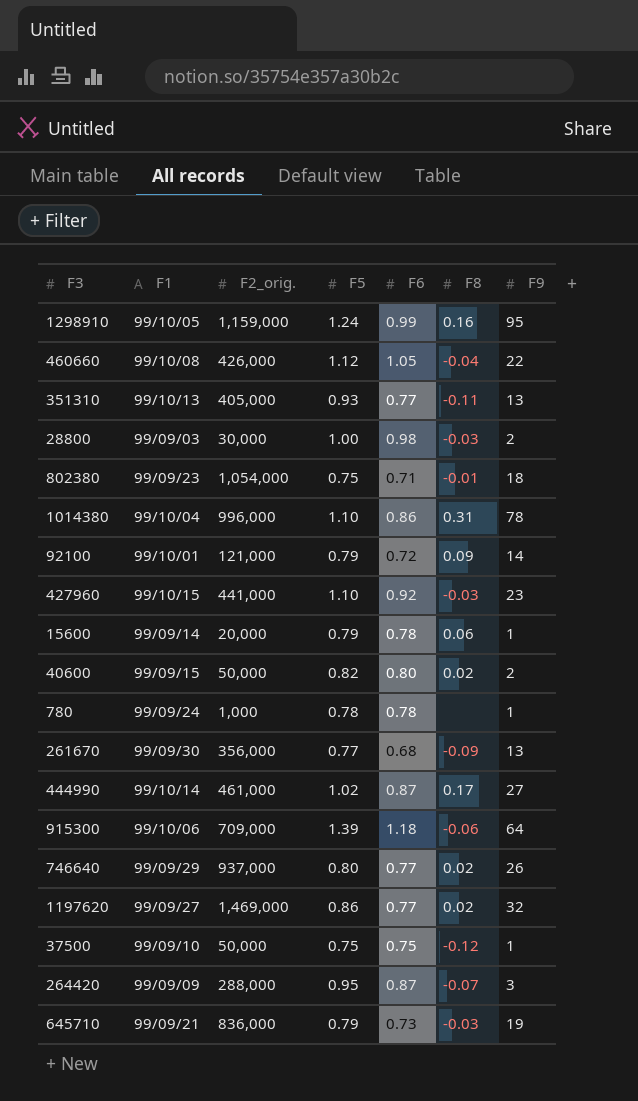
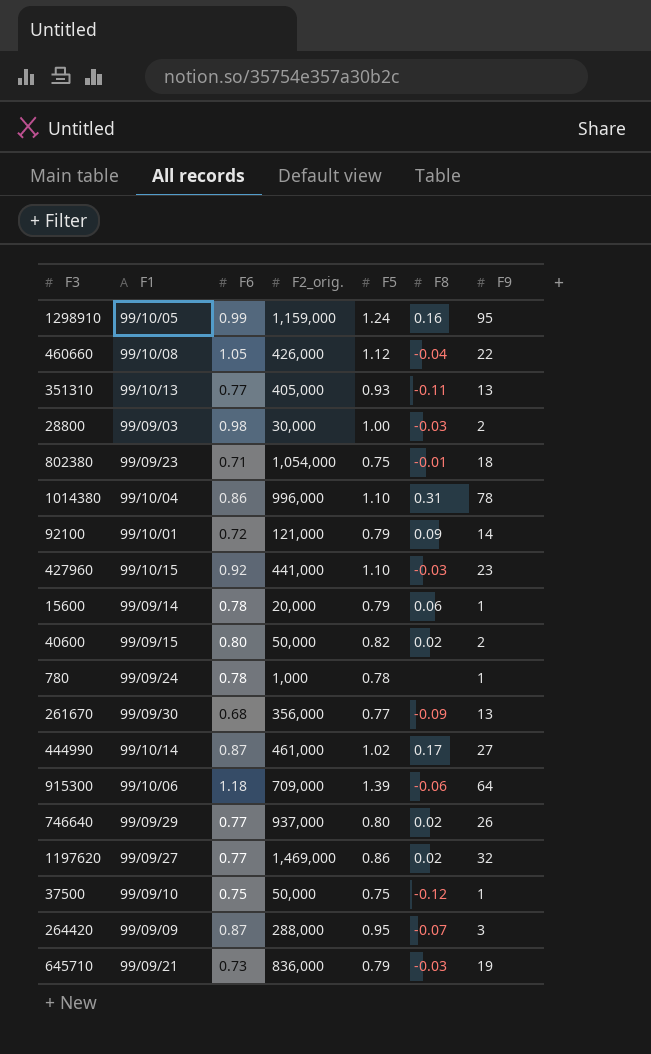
column F6 | position: 5 -> 3

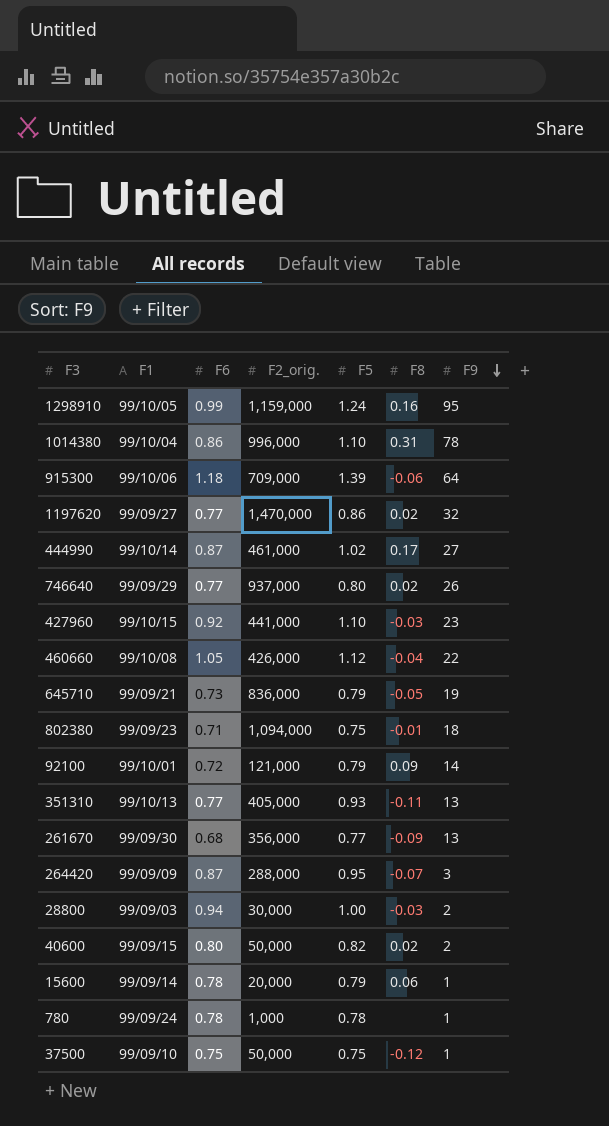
row order: none -> F9 descending
1197620 | F2_orig.: 1,469,000 -> 1,470,000
645710 | F8: -0.03 -> -0.05
802380 | F2_orig.: 1,054,000 -> 1,094,000
28800 | F6: 0.98 -> 0.94

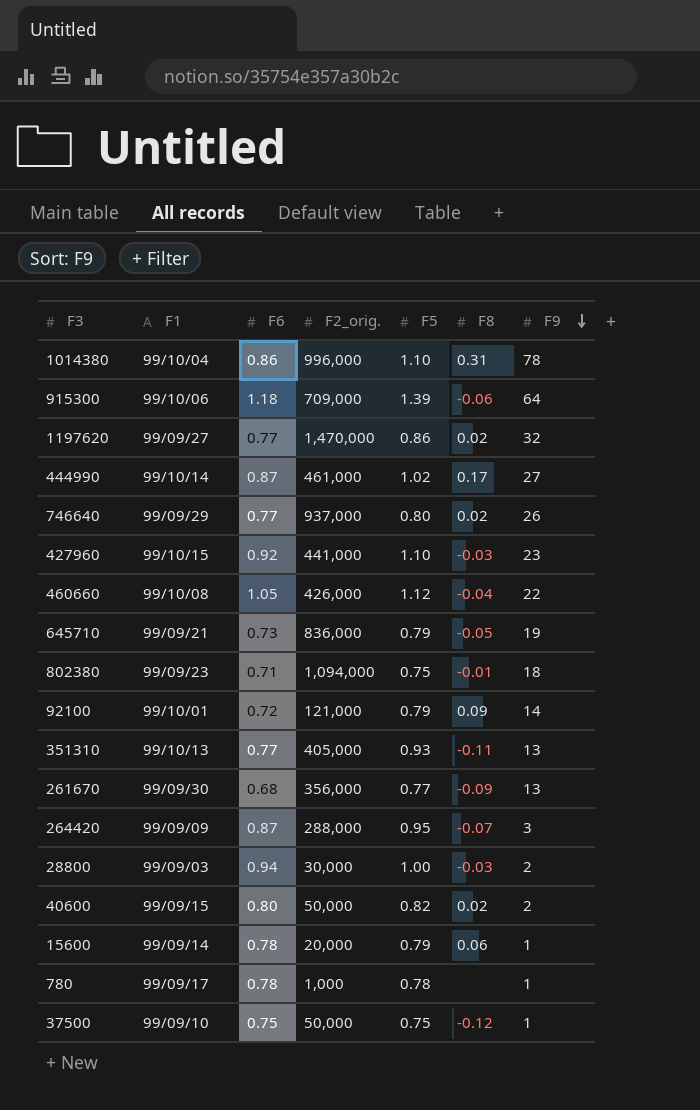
row 1298910: 99/10/05 | 0.99 | 1,159,000 | 1.24 | 0.16 | 95 -> none
780 | F1: 99/09/24 -> 99/09/17

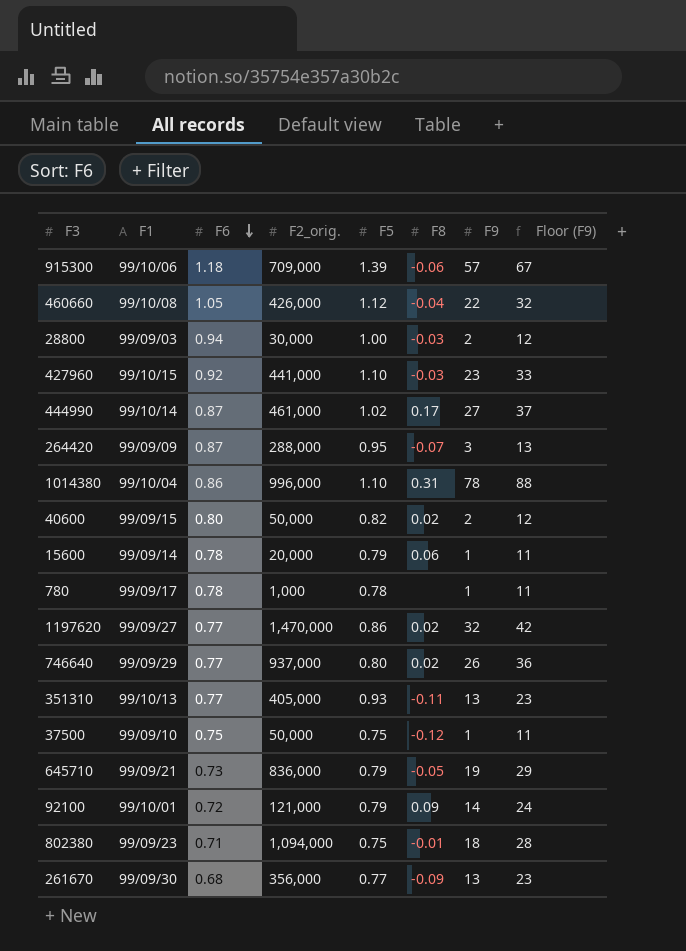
row order: F9 descending -> F6 descending
column Floor (F9) | formula: none -> [F9] + 10
915300 | F9: 64 -> 57

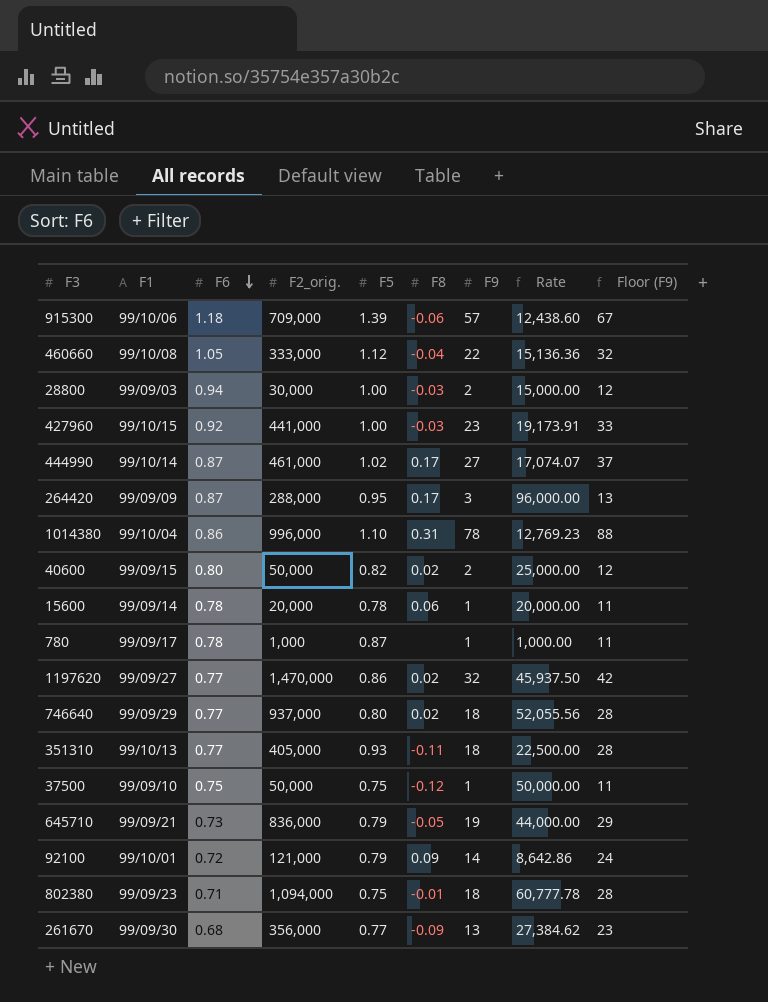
column Rate | formula: none -> [F2_orig.] / [F9]
460660 | F2_orig.: 426,000 -> 333,000
427960 | F5: 1.10 -> 1.00
264420 | F8: -0.07 -> 0.17
15600 | F5: 0.79 -> 0.78
780 | F5: 0.78 -> 0.87
746640 | F9: 26 -> 18
746640 | Floor (F9): 36 -> 28
351310 | F9: 13 -> 18
351310 | Floor (F9): 23 -> 28

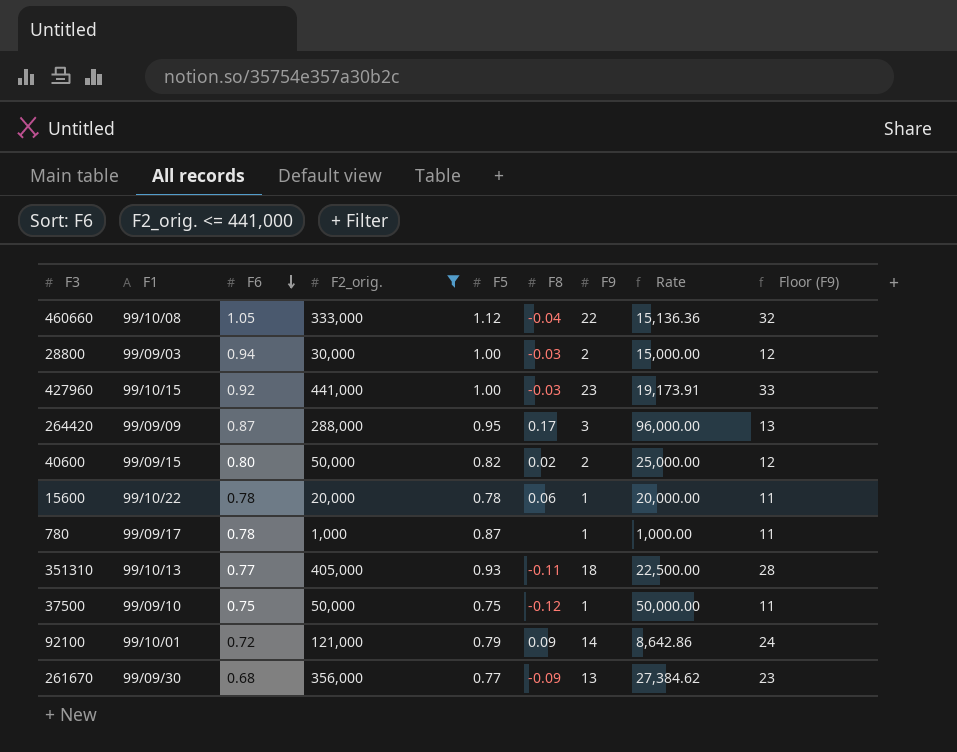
filter: none -> F2_orig. <= 441,000
15600 | F1: 99/09/14 -> 99/10/22

